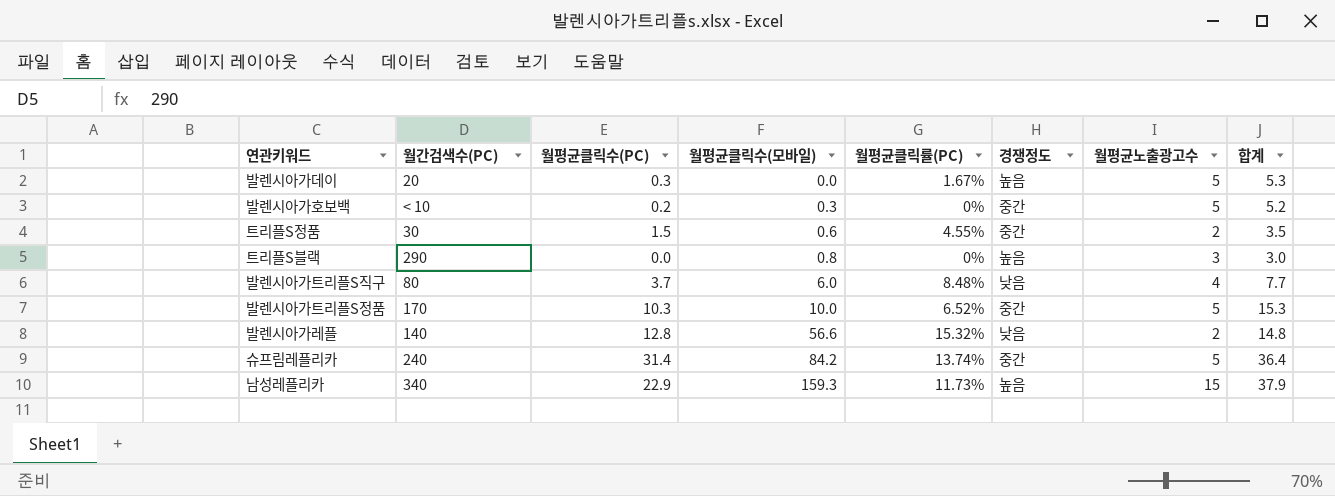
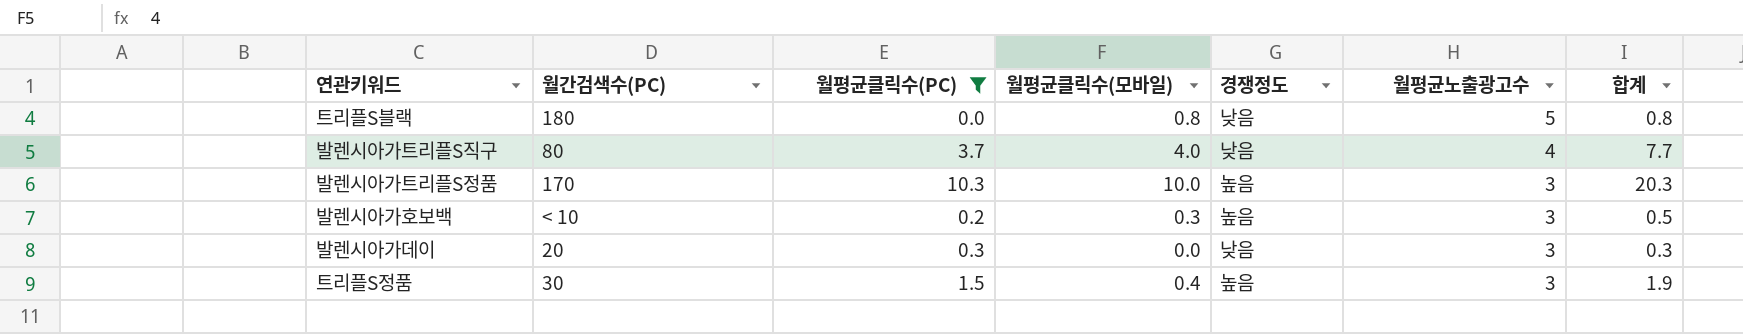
filter: none -> 월평균클릭수(PC) <= 10.3
row order: 월평균클릭수(모바일) ascending -> 월평균노출광고수 descending
column 월평균클릭률(PC) | position: 5 -> none
column 합계 | formula: [월평균클릭수(PC)] + [월평균노출광고수] -> [월평균클릭수(PC)] + [월평균클릭수(모바일)]
트리플S블랙 | 월간검색수(PC): 290 -> 180
트리플S블랙 | 경쟁정도: 높음 -> 낮음
트리플S블랙 | 월평균노출광고수: 3 -> 5
발렌시아가트리플S직구 | 월평균클릭수(모바일): 6.0 -> 4.0
발렌시아가트리플S정품 | 경쟁정도: 중간 -> 높음
발렌시아가트리플S정품 | 월평균노출광고수: 5 -> 3
발렌시아가호보백 | 경쟁정도: 중간 -> 높음
발렌시아가호보백 | 월평균노출광고수: 5 -> 3
발렌시아가데이 | 경쟁정도: 높음 -> 낮음
발렌시아가데이 | 월평균노출광고수: 5 -> 3
트리플S정품 | 월평균클릭수(모바일): 0.6 -> 0.4
트리플S정품 | 경쟁정도: 중간 -> 높음
트리플S정품 | 월평균노출광고수: 2 -> 3

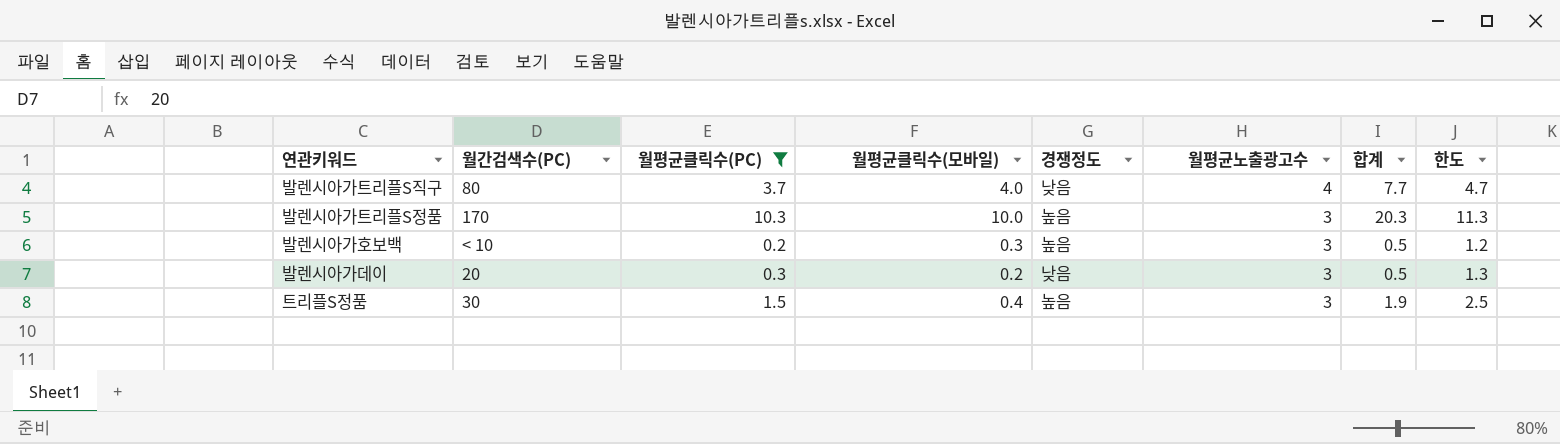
column 한도 | formula: none -> [월평균클릭수(PC)] + 1
row 트리플S블랙: 180 | 0.0 | 0.8 | 낮음 | 5 | 0.8 -> none
발렌시아가데이 | 월평균클릭수(모바일): 0.0 -> 0.2
발렌시아가데이 | 합계: 0.3 -> 0.5

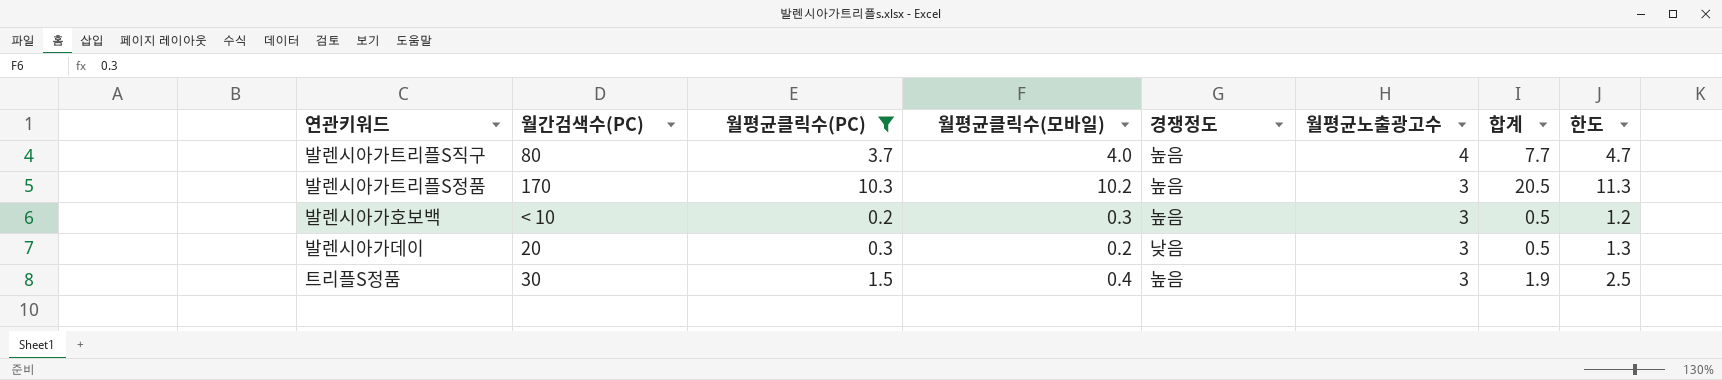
발렌시아가트리플S직구 | 경쟁정도: 낮음 -> 높음
발렌시아가트리플S정품 | 월평균클릭수(모바일): 10.0 -> 10.2
발렌시아가트리플S정품 | 합계: 20.3 -> 20.5

